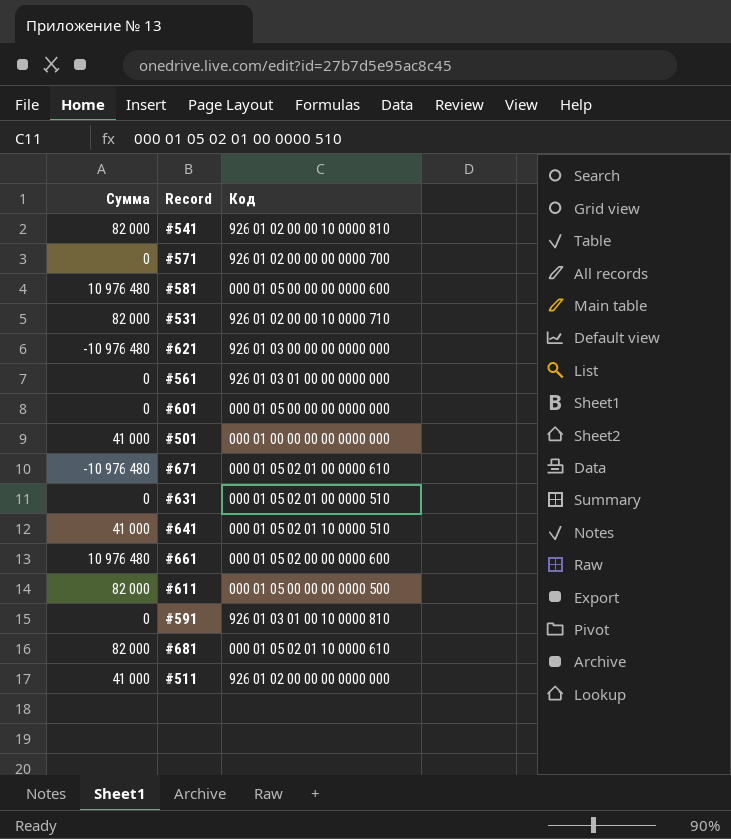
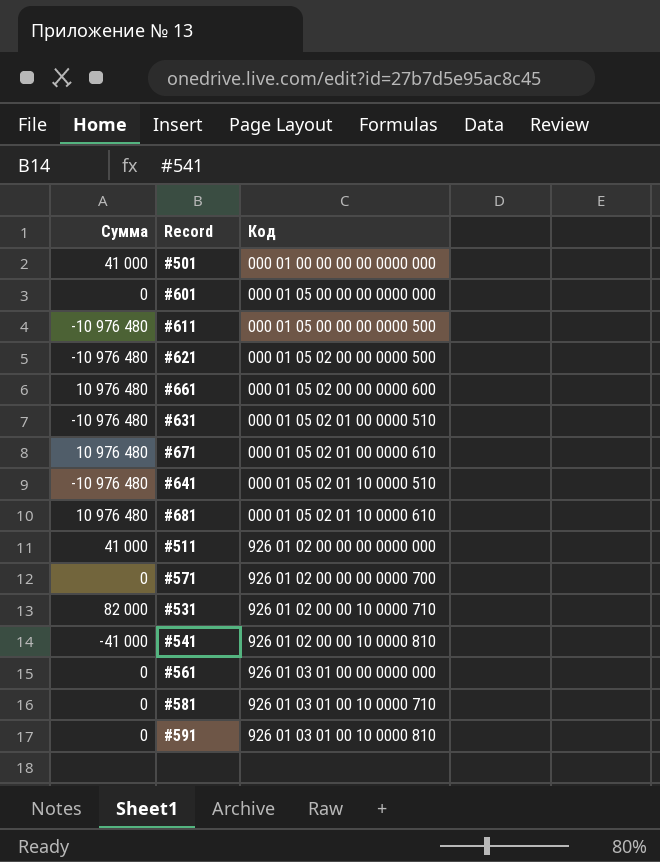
row order: none -> Код ascending
#611 | Сумма: 82 000 -> -10 976 480
#621 | Код: 926 01 03 00 00 00 0000 000 -> 000 01 05 02 00 00 0000 500
#631 | Сумма: 0 -> -10 976 480
#671 | Сумма: -10 976 480 -> 10 976 480
#641 | Сумма: 41 000 -> -10 976 480
#681 | Сумма: 82 000 -> 10 976 480
#541 | Сумма: 82 000 -> -41 000
#581 | Сумма: 10 976 480 -> 0
#581 | Код: 000 01 05 00 00 00 0000 600 -> 926 01 03 01 00 10 0000 710

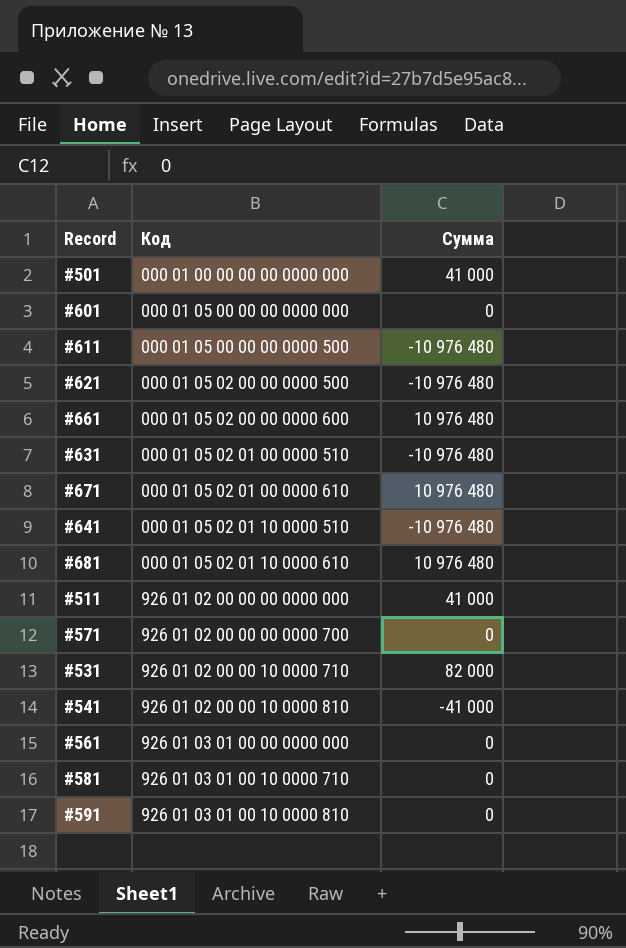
column Сумма | position: 1 -> 3

